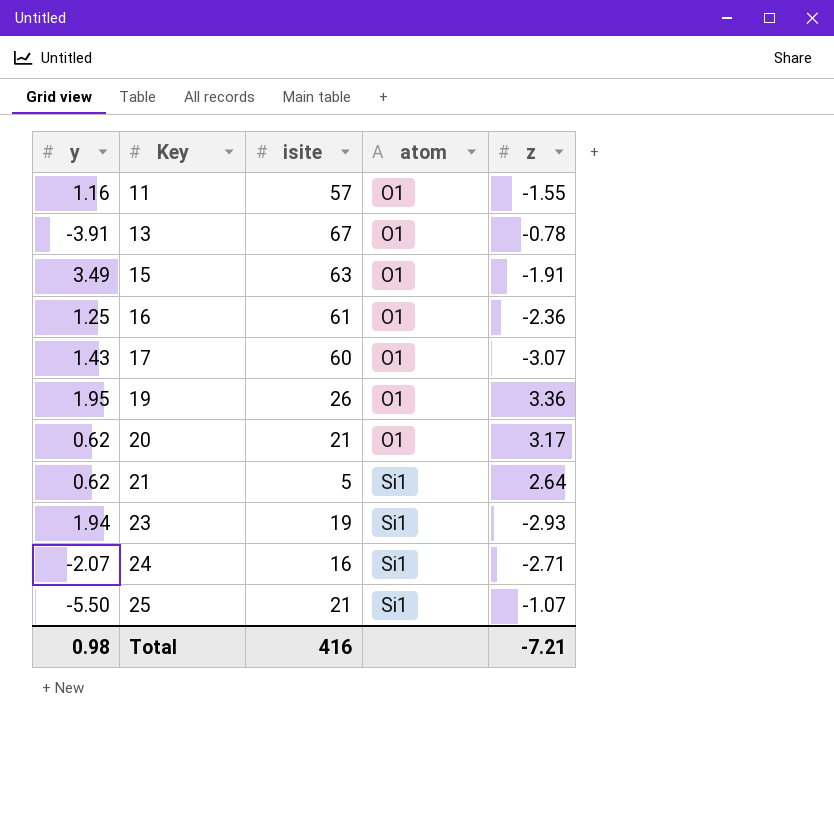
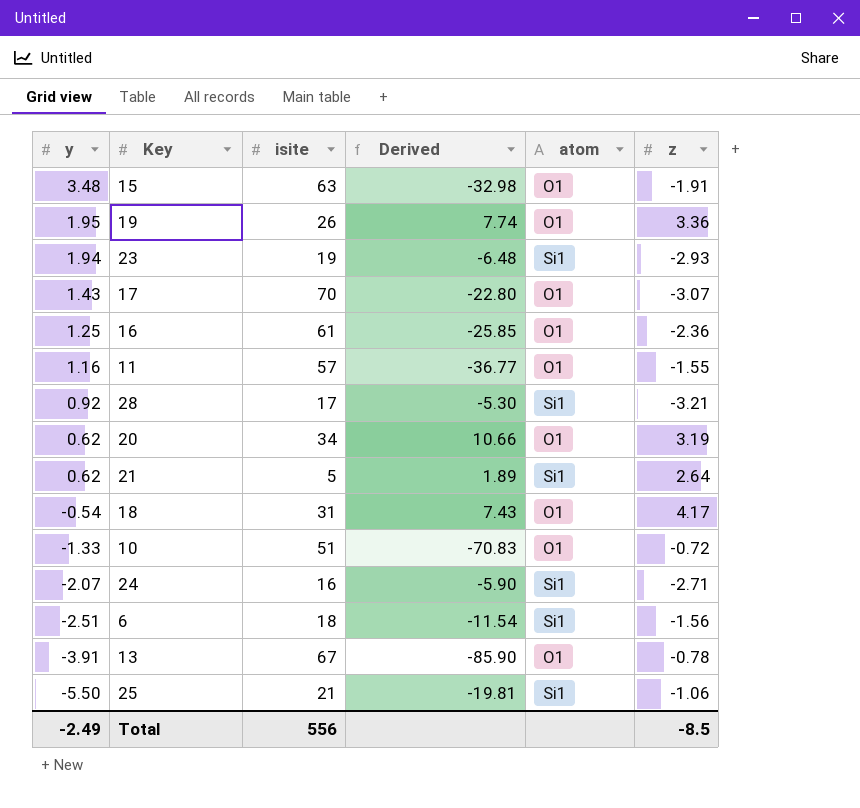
row order: Key ascending -> y descending
column Derived | formula: none -> [isite] / [z]
15 | y: 3.49 -> 3.48
17 | isite: 60 -> 70
row 28: none -> 0.92 | 17 | -5.30 | Si1 | -3.21
20 | isite: 21 -> 34
20 | z: 3.17 -> 3.19
row 18: none -> -0.54 | 31 | 7.43 | O1 | 4.17
row 10: none -> -1.33 | 51 | -70.83 | O1 | -0.72
row 6: none -> -2.51 | 18 | -11.54 | Si1 | -1.56
25 | z: -1.07 -> -1.06
Total | y: 0.98 -> -2.49
Total | isite: 416 -> 556
Total | z: -7.21 -> -8.5

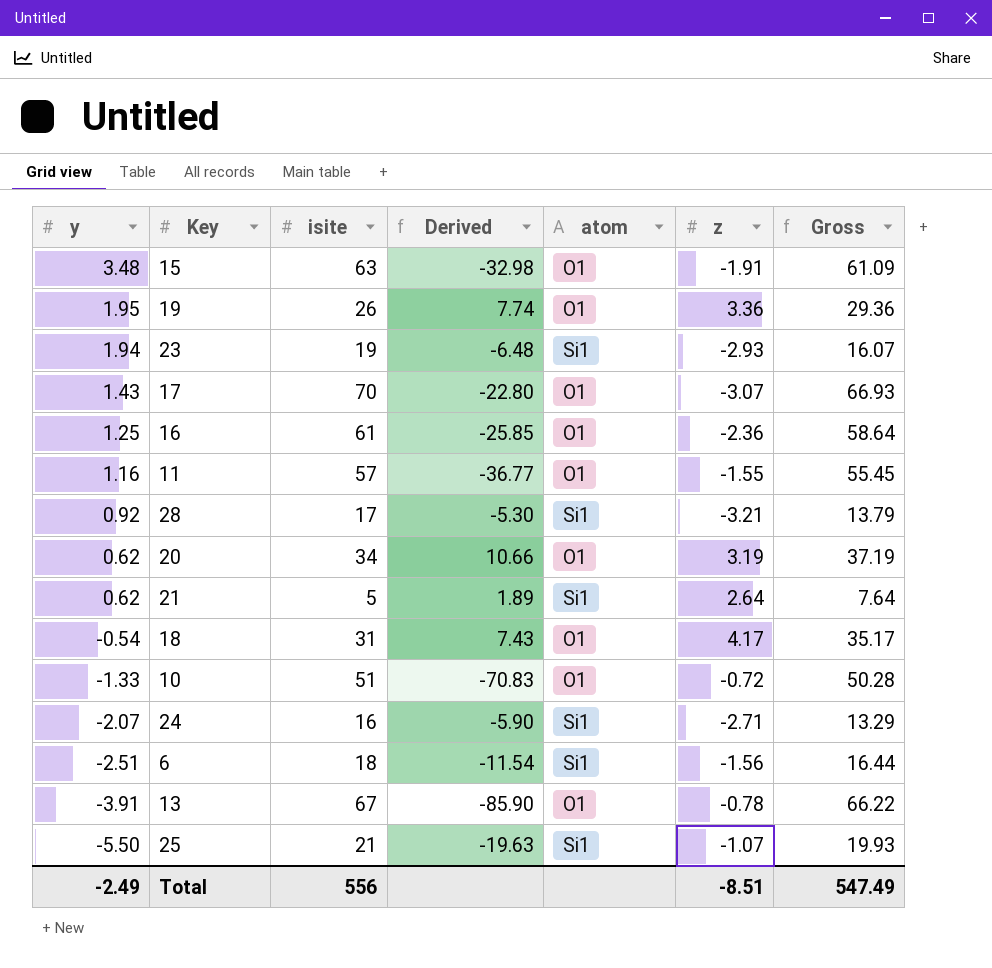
column Gross | formula: none -> [isite] + [z]
25 | Derived: -19.81 -> -19.63
25 | z: -1.06 -> -1.07
Total | z: -8.5 -> -8.51

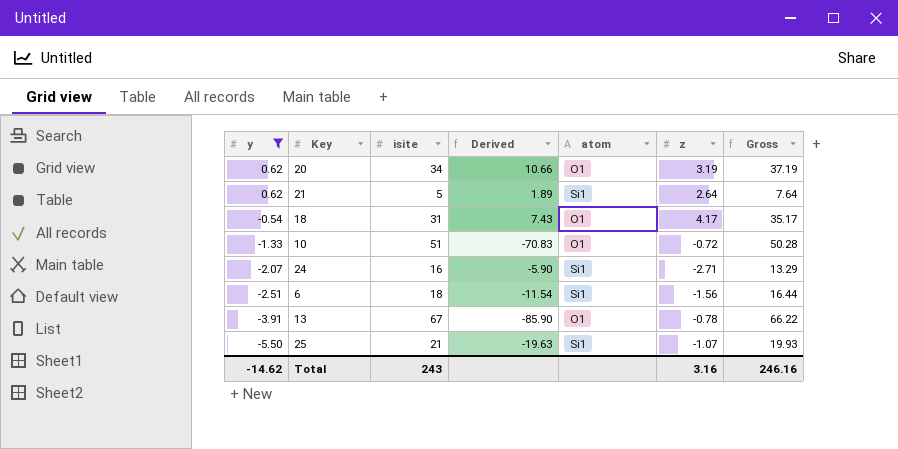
filter: none -> y <= 0.62
Total | y: -2.49 -> -14.62
Total | isite: 556 -> 243
Total | z: -8.51 -> 3.16
Total | Gross: 547.49 -> 246.16

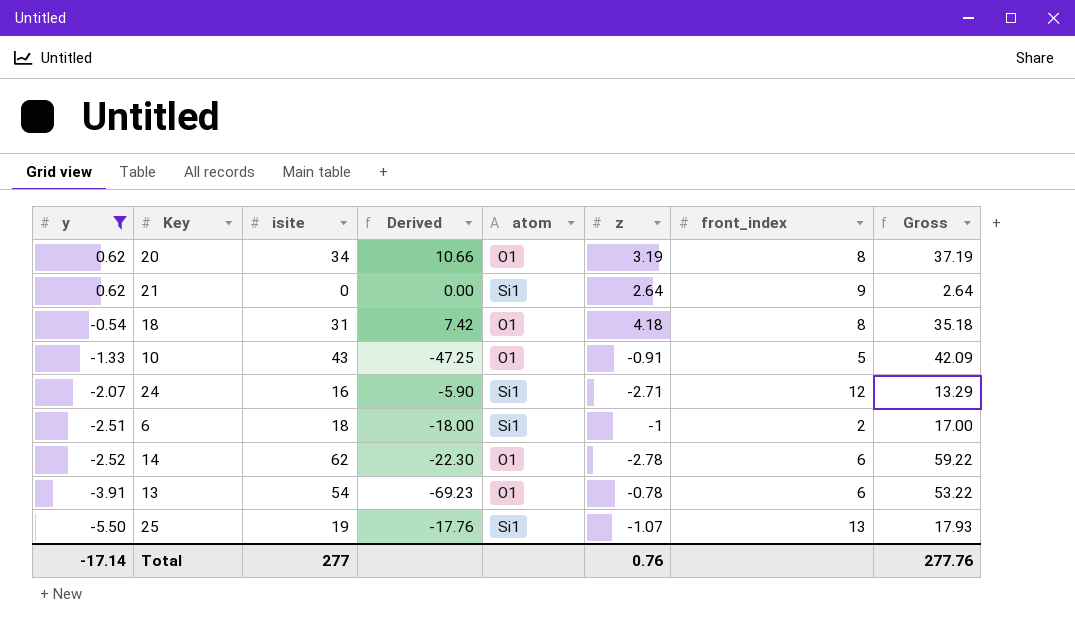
column front_index | position: none -> 7
21 | isite: 5 -> 0
21 | Derived: 1.89 -> 0.00
21 | Gross: 7.64 -> 2.64
18 | Derived: 7.43 -> 7.42
18 | z: 4.17 -> 4.18
18 | Gross: 35.17 -> 35.18
10 | isite: 51 -> 43
10 | Derived: -70.83 -> -47.25
10 | z: -0.72 -> -0.91
10 | Gross: 50.28 -> 42.09
6 | Derived: -11.54 -> -18.00
6 | z: -1.56 -> -1
6 | Gross: 16.44 -> 17.00
row 14: none -> -2.52 | 62 | -22.30 | O1 | -2.78 | 6 | 59.22
13 | isite: 67 -> 54
13 | Derived: -85.90 -> -69.23
13 | Gross: 66.22 -> 53.22
25 | isite: 21 -> 19
25 | Derived: -19.63 -> -17.76
25 | Gross: 19.93 -> 17.93
Total | y: -14.62 -> -17.14
Total | isite: 243 -> 277
Total | z: 3.16 -> 0.76
Total | Gross: 246.16 -> 277.76

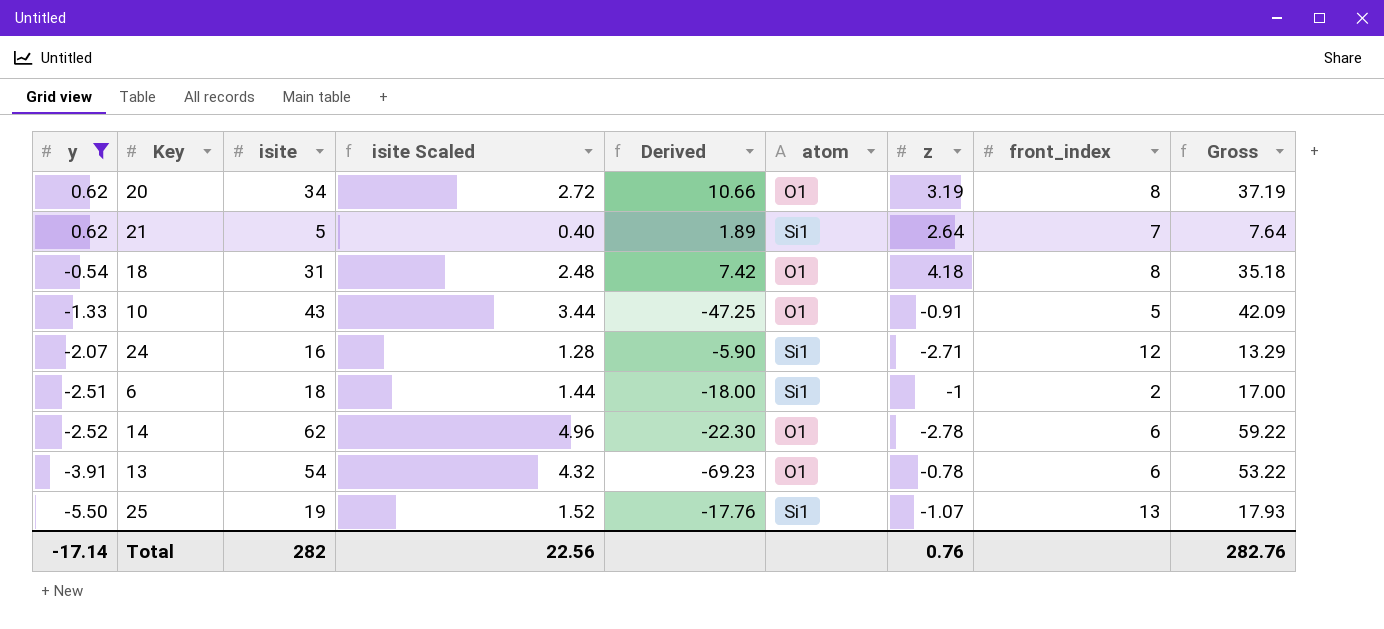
column isite Scaled | formula: none -> [isite] * 0.08
21 | isite: 0 -> 5
21 | Derived: 0.00 -> 1.89
21 | front_index: 9 -> 7
21 | Gross: 2.64 -> 7.64
Total | isite: 277 -> 282
Total | Gross: 277.76 -> 282.76

